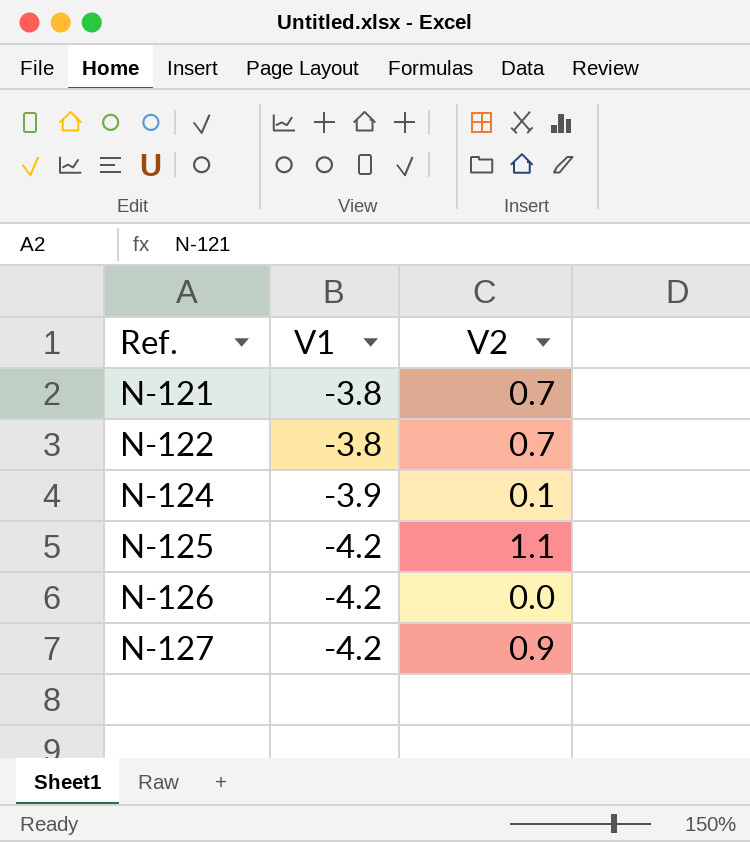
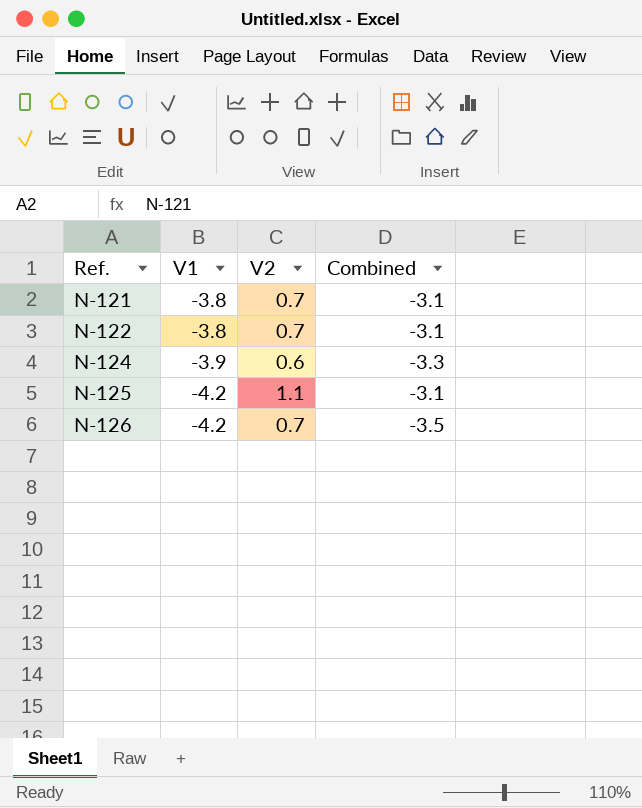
column Combined | formula: none -> [V1] + [V2]
row N-127: -4.2 | 0.9 -> none
N-124 | V2: 0.1 -> 0.6
N-126 | V2: 0.0 -> 0.7

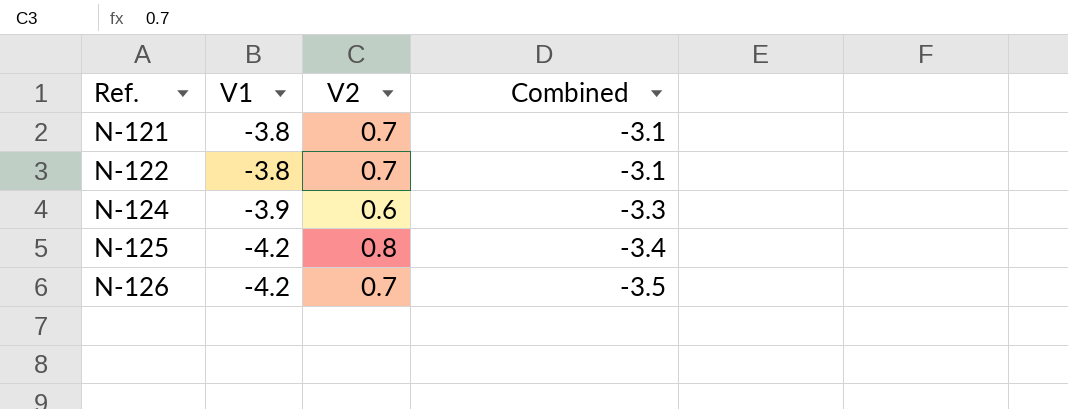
N-125 | V2: 1.1 -> 0.8
N-125 | Combined: -3.1 -> -3.4

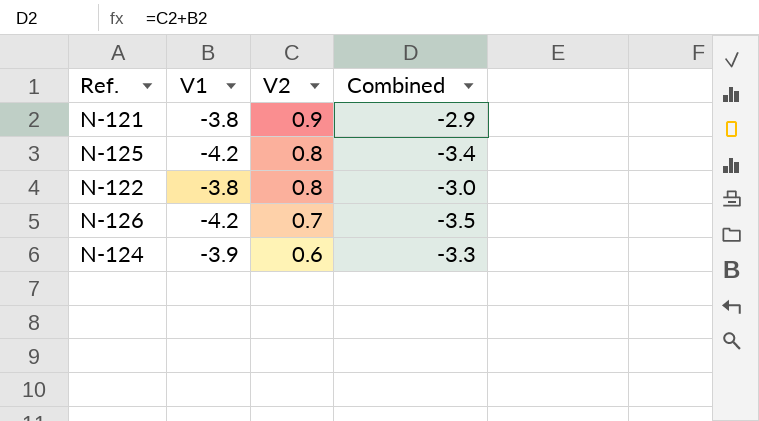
row order: Ref. ascending -> V2 descending
N-121 | V2: 0.7 -> 0.9
N-121 | Combined: -3.1 -> -2.9
N-122 | V2: 0.7 -> 0.8
N-122 | Combined: -3.1 -> -3.0

